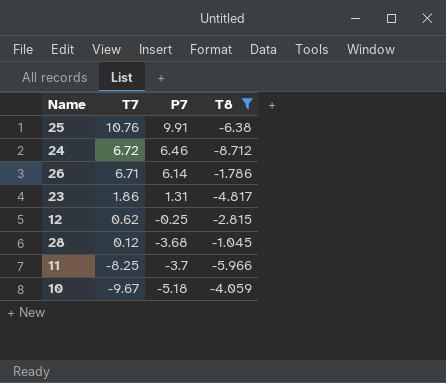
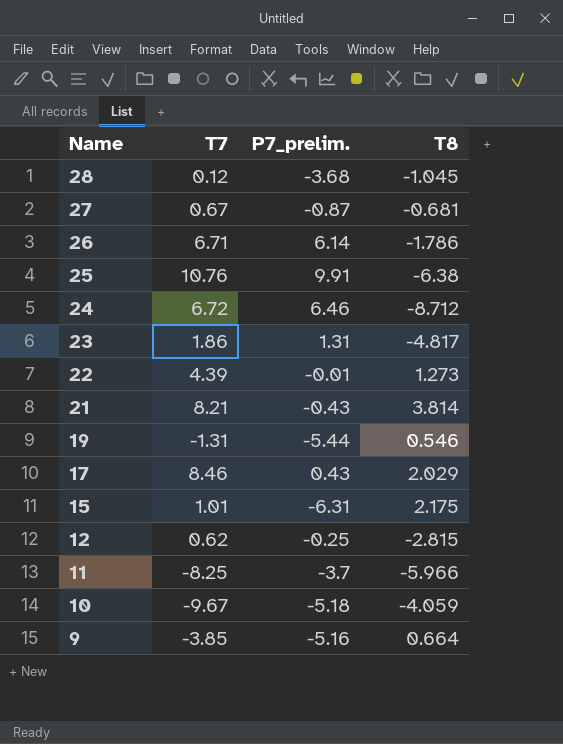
filter: T8 <= -1.045 -> none
row order: T7 descending -> Name descending
column name: P7 -> P7_prelim.

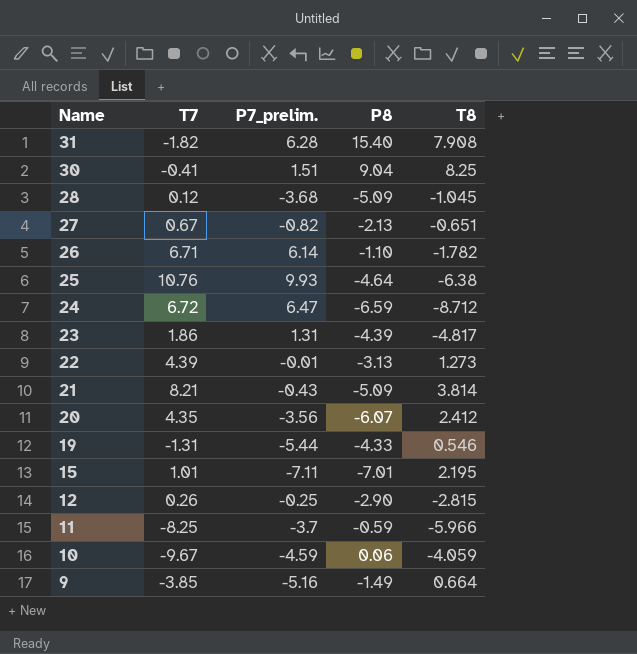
column P8 | position: none -> 4
row 17: 8.46 | 0.43 | 2.029 -> none
row 31: none -> -1.82 | 6.28 | 15.40 | 7.908
row 30: none -> -0.41 | 1.51 | 9.04 | 8.25
27 | P7_prelim.: -0.87 -> -0.82
27 | T8: -0.681 -> -0.651
26 | T8: -1.786 -> -1.782
25 | P7_prelim.: 9.91 -> 9.93
24 | P7_prelim.: 6.46 -> 6.47
row 20: none -> 4.35 | -3.56 | -6.07 | 2.412
15 | P7_prelim.: -6.31 -> -7.11
15 | T8: 2.175 -> 2.195
12 | T7: 0.62 -> 0.26
10 | P7_prelim.: -5.18 -> -4.59

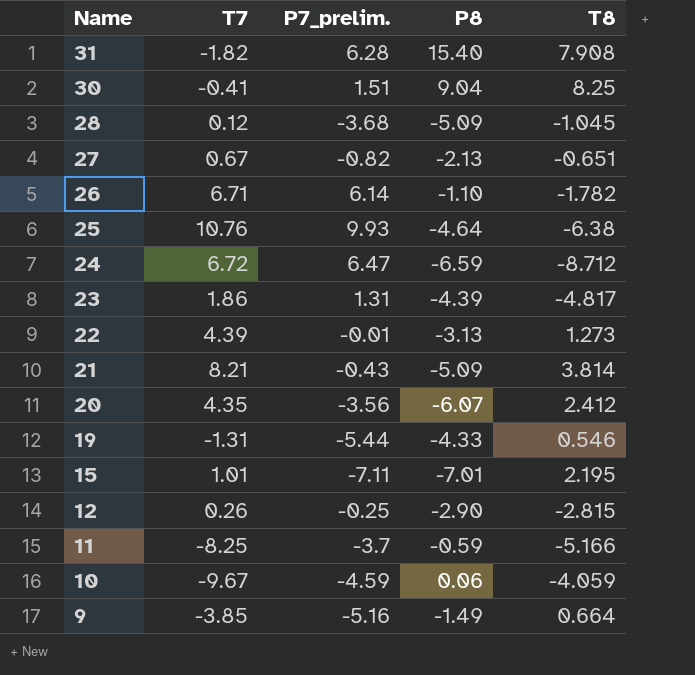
11 | T8: -5.966 -> -5.166

